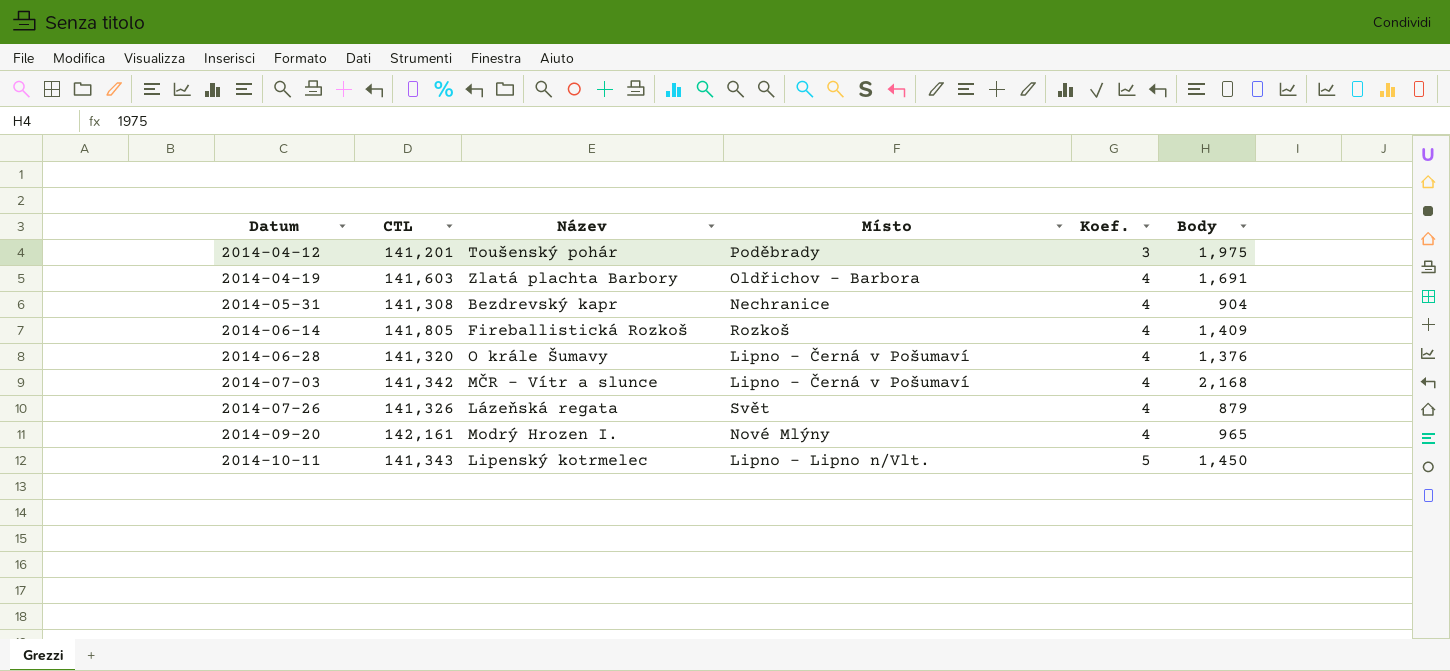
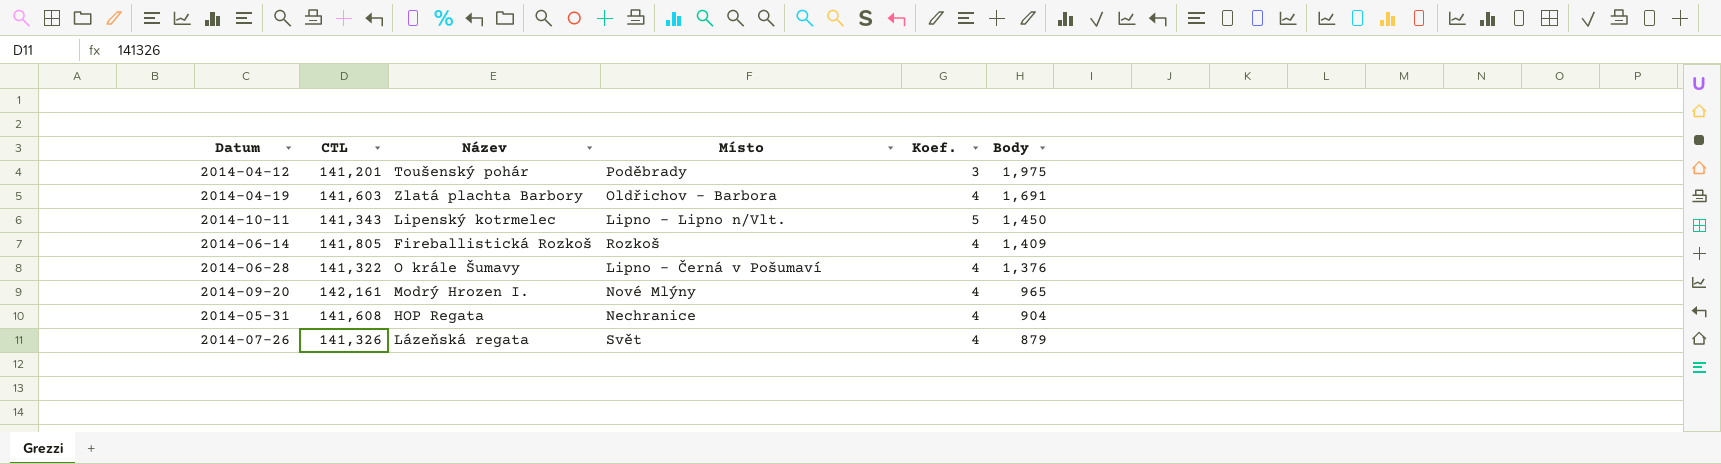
row order: Datum ascending -> Body descending
row 2014-07-03: 141,342 | MČR - Vítr a slunce | Lipno - Černá v Pošumaví | 4 | 2,168 -> none
2014-06-28 | CTL: 141,320 -> 141,322
2014-05-31 | CTL: 141,308 -> 141,608
2014-05-31 | Název: Bezdrevský kapr -> HOP Regata

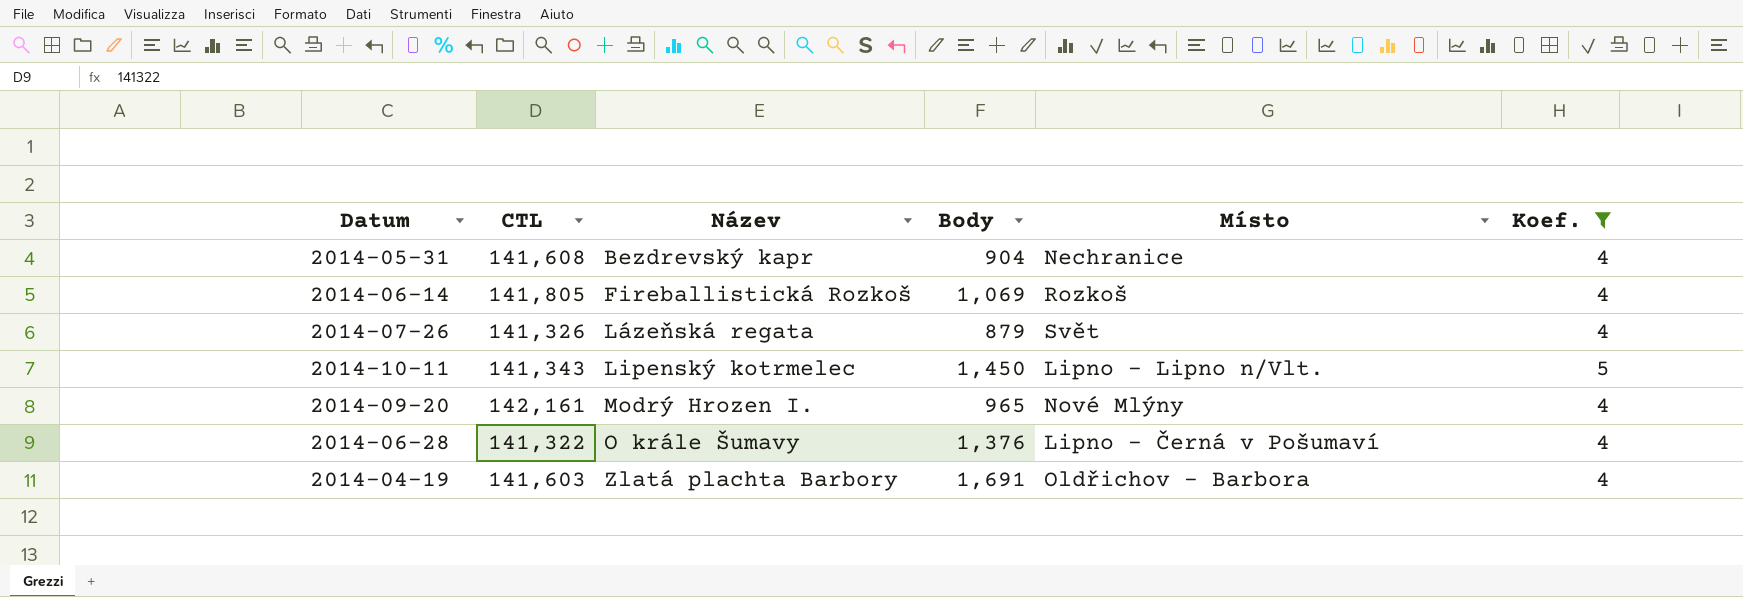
filter: none -> Koef. != 3
row order: Body descending -> Název ascending
column Body | position: 6 -> 4
2014-05-31 | Název: HOP Regata -> Bezdrevský kapr
2014-06-14 | Body: 1,409 -> 1,069

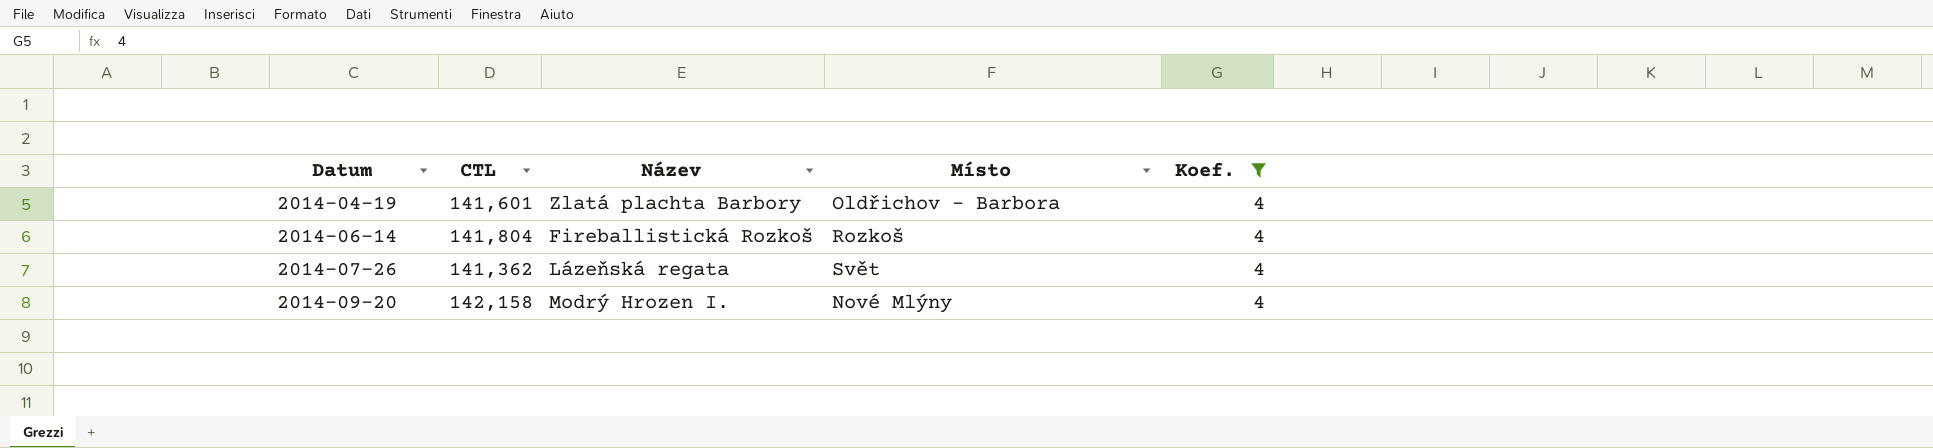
row order: Název ascending -> Datum ascending
column Body | position: 4 -> none
row 2014-05-31: 141,608 | Bezdrevský kapr | 904 | Nechranice | 4 -> none
row 2014-10-11: 141,343 | Lipenský kotrmelec | 1,450 | Lipno - Lipno n/Vlt. | 5 -> none
row 2014-06-28: 141,322 | O krále Šumavy | 1,376 | Lipno - Černá v Pošumaví | 4 -> none
2014-04-19 | CTL: 141,603 -> 141,601
2014-06-14 | CTL: 141,805 -> 141,804
2014-07-26 | CTL: 141,326 -> 141,362
2014-09-20 | CTL: 142,161 -> 142,158

